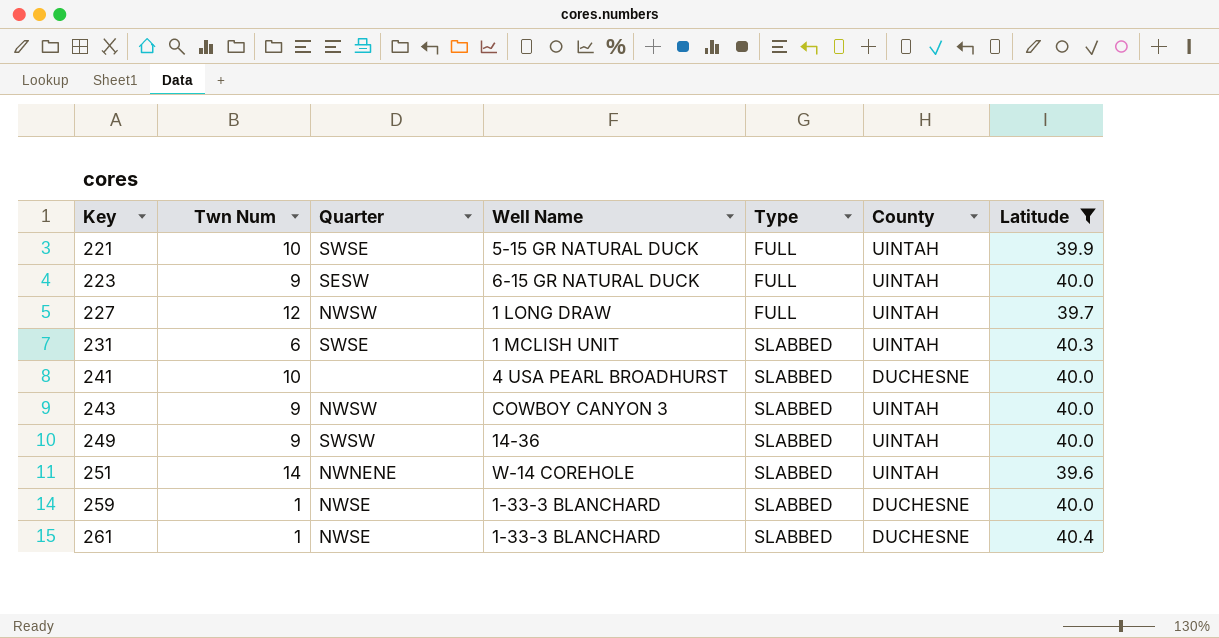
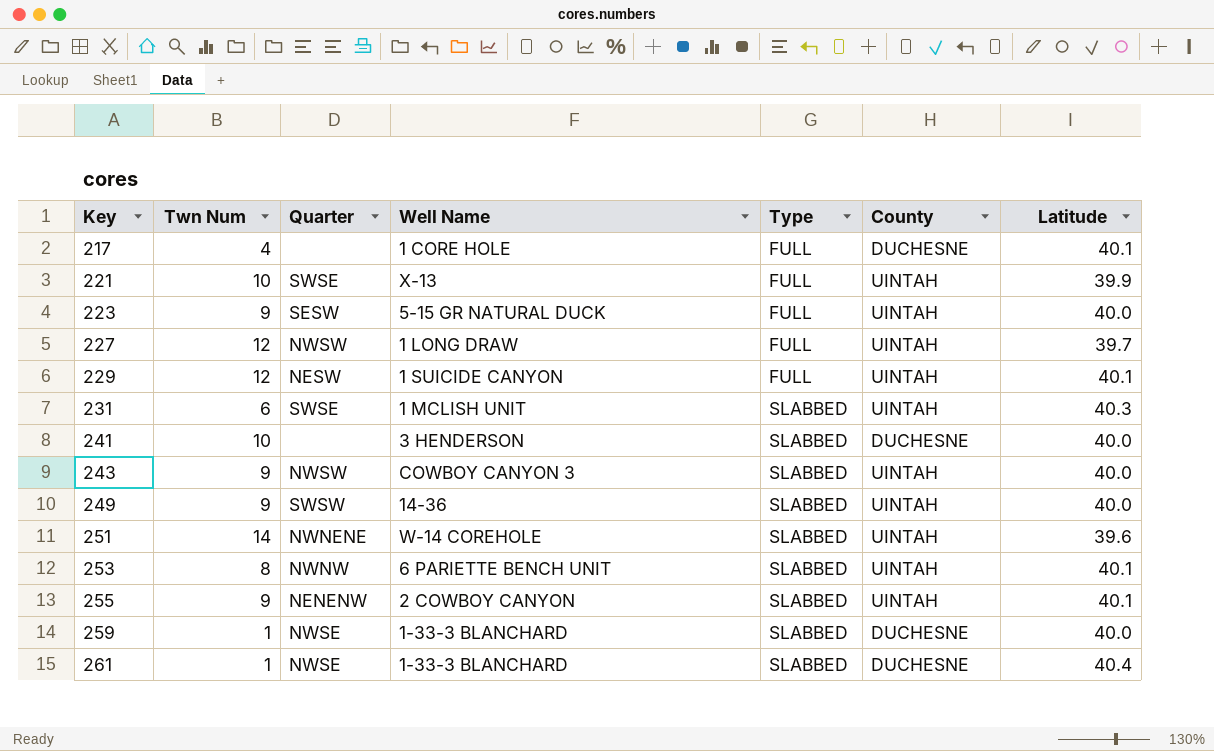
filter: Latitude != 40.1 -> none
221 | Well Name: 5-15 GR NATURAL DUCK -> X-13
223 | Well Name: 6-15 GR NATURAL DUCK -> 5-15 GR NATURAL DUCK
241 | Well Name: 4 USA PEARL BROADHURST -> 3 HENDERSON

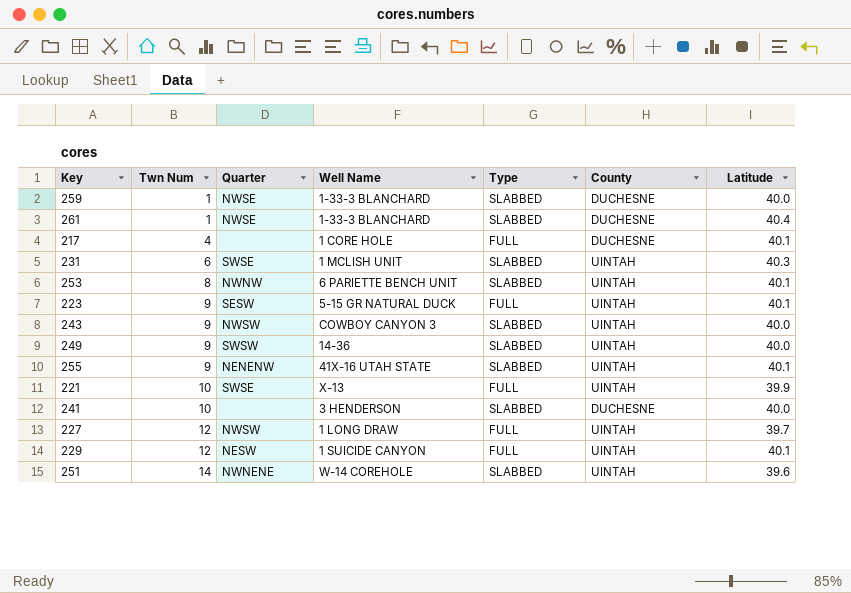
row order: Key ascending -> Twn Num ascending
223 | Latitude: 40.0 -> 40.1
255 | Well Name: 2 COWBOY CANYON -> 41X-16 UTAH STATE

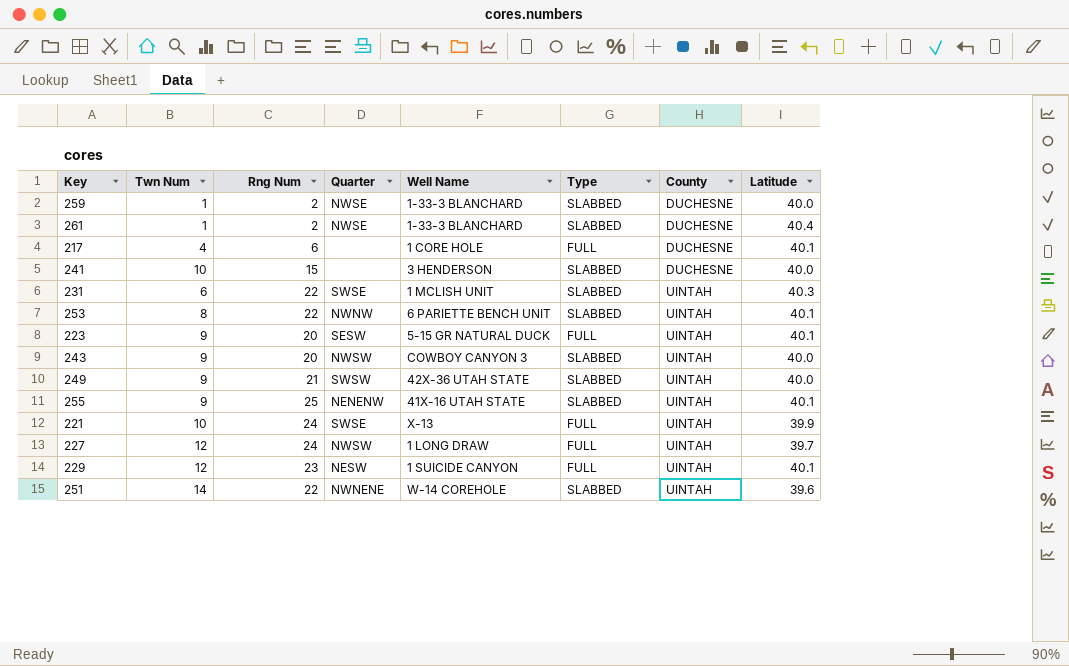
row order: Twn Num ascending -> County ascending
column Rng Num | position: none -> 3
249 | Well Name: 14-36 -> 42X-36 UTAH STATE

